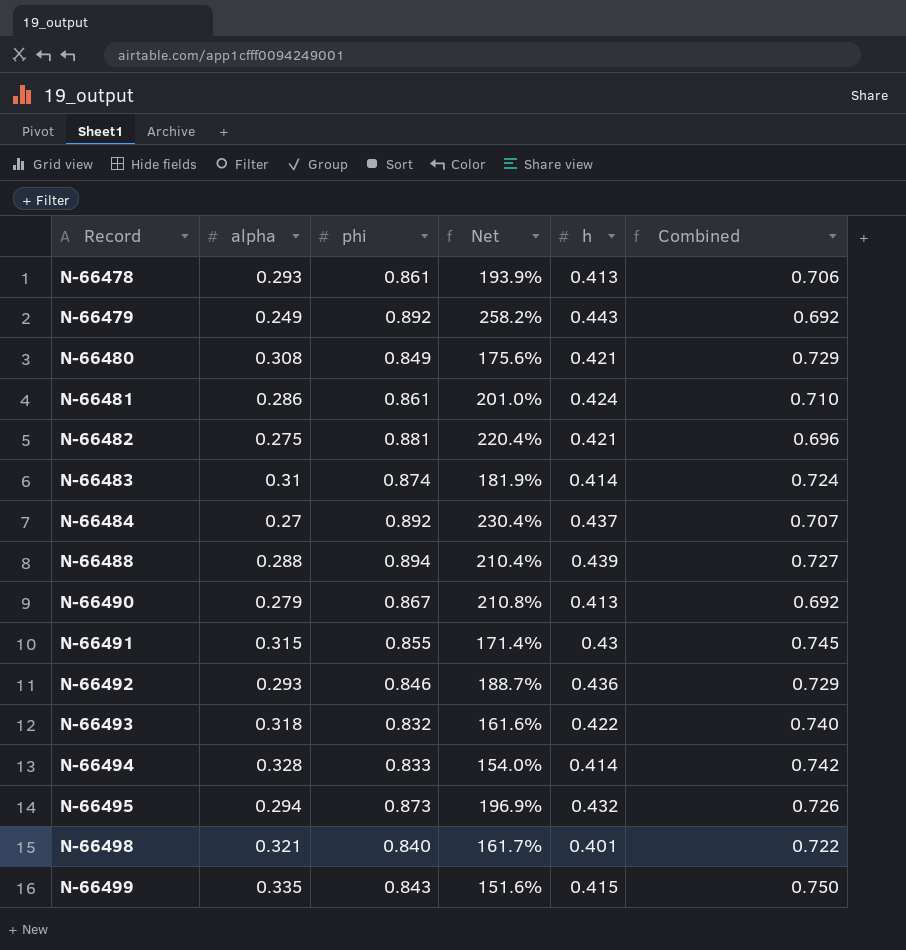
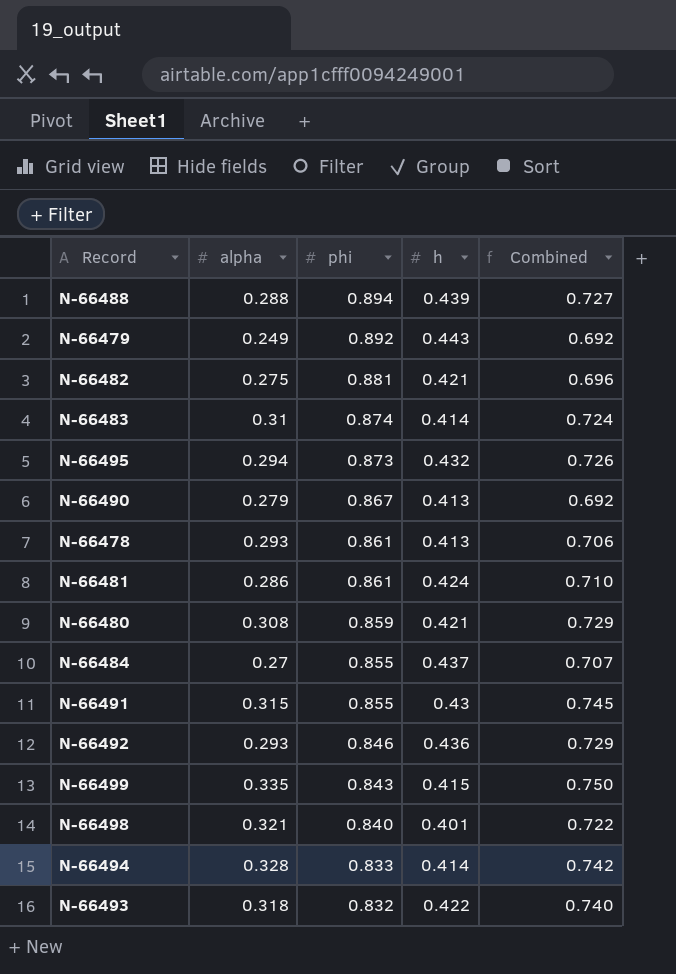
row order: Record ascending -> phi descending
column Net | formula: ([phi] - [alpha]) / [alpha] -> none
N-66480 | phi: 0.849 -> 0.859
N-66484 | phi: 0.892 -> 0.855

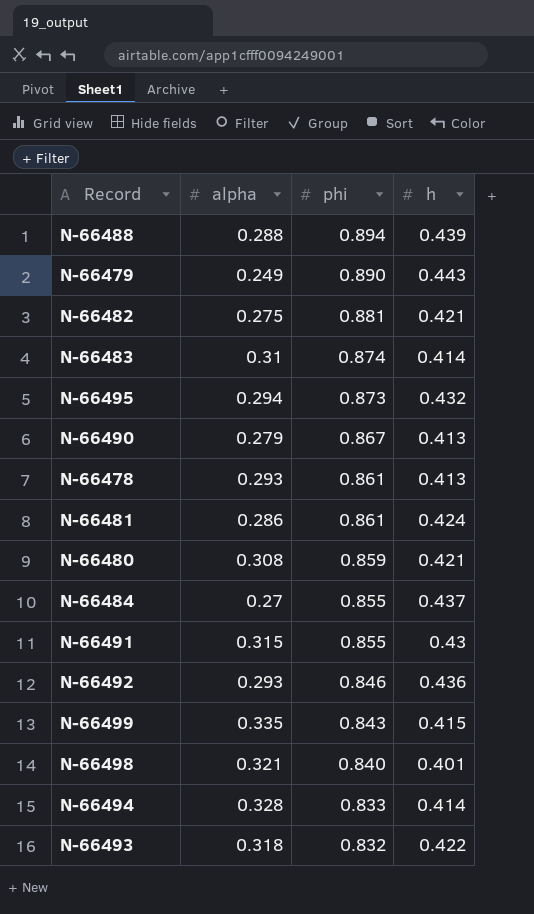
column Combined | formula: [alpha] + [h] -> none
N-66479 | phi: 0.892 -> 0.890

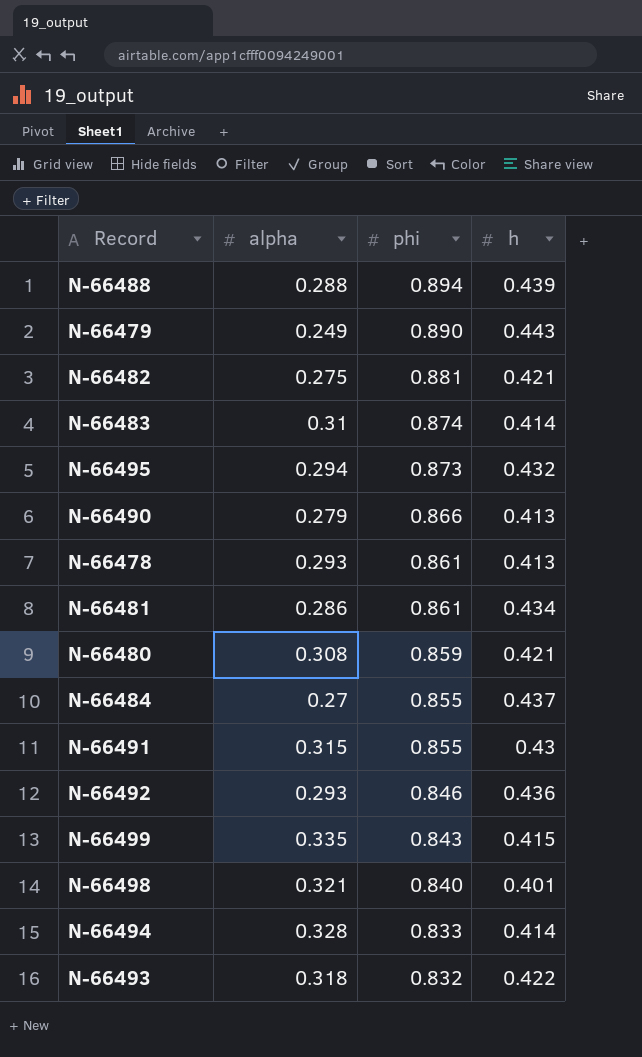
N-66490 | phi: 0.867 -> 0.866
N-66481 | h: 0.424 -> 0.434

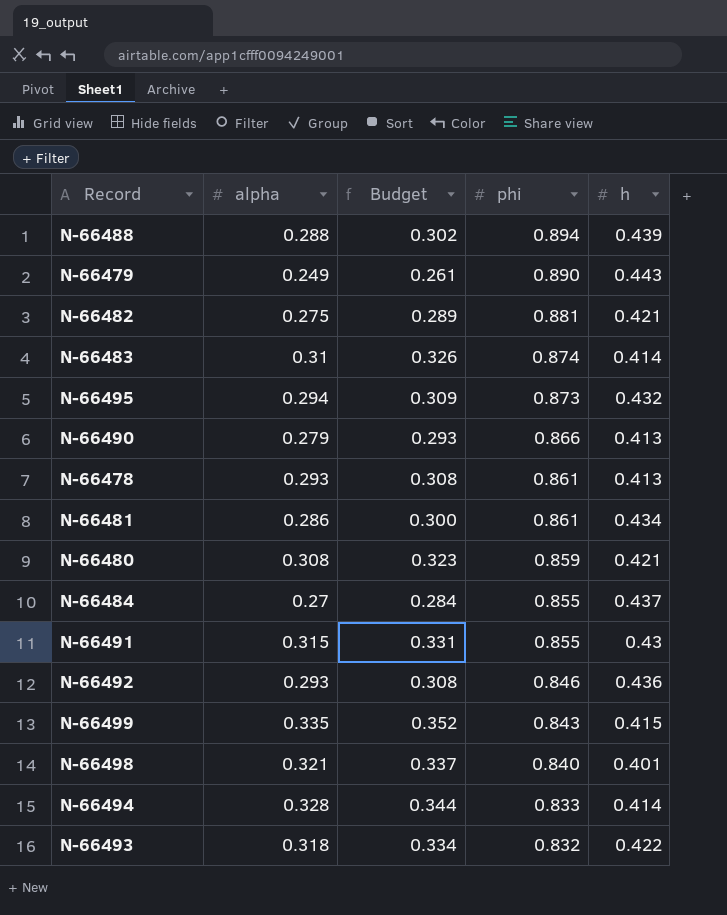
column Budget | formula: none -> [alpha] * 1.05

